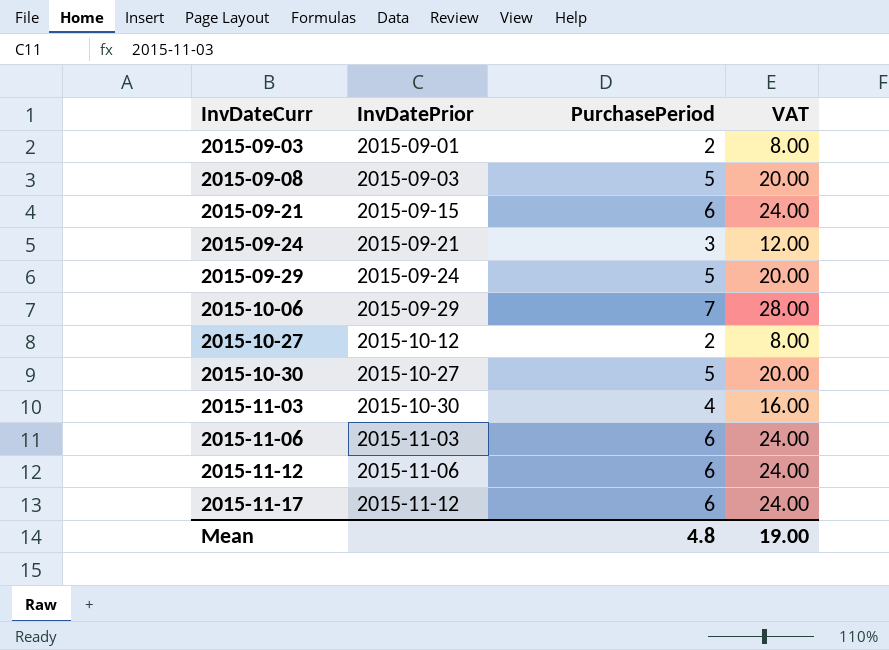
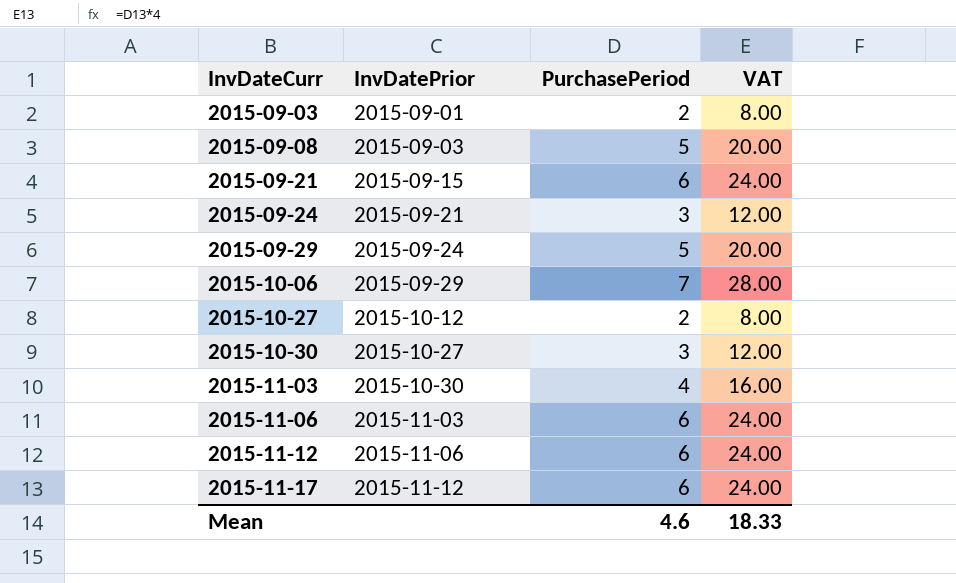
2015-10-30 | PurchasePeriod: 5 -> 3
2015-10-30 | VAT: 20.00 -> 12.00
Mean | PurchasePeriod: 4.8 -> 4.6
Mean | VAT: 19.00 -> 18.33

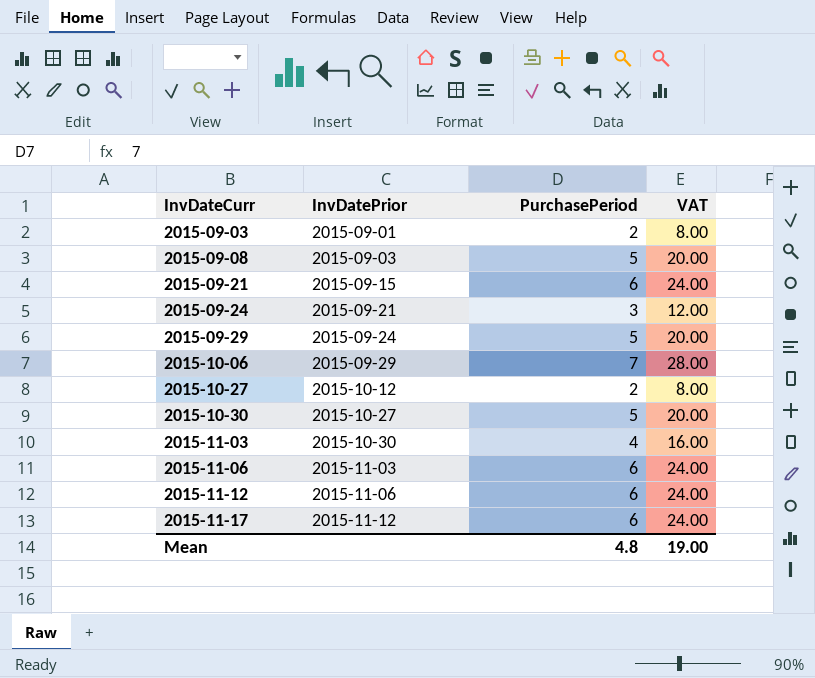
2015-10-30 | PurchasePeriod: 3 -> 5
2015-10-30 | VAT: 12.00 -> 20.00
Mean | PurchasePeriod: 4.6 -> 4.8
Mean | VAT: 18.33 -> 19.00

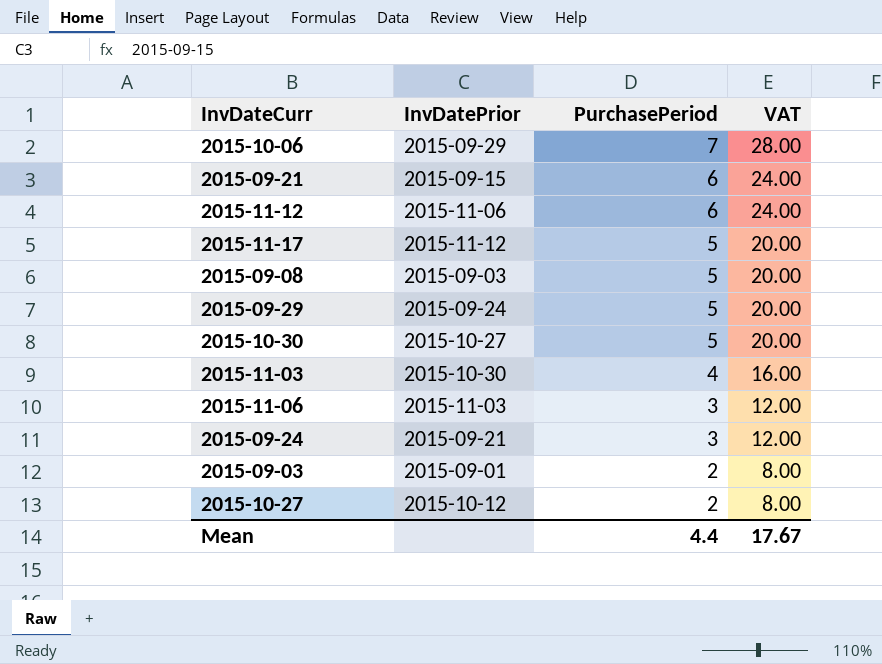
row order: InvDateCurr ascending -> PurchasePeriod descending
2015-11-17 | PurchasePeriod: 6 -> 5
2015-11-17 | VAT: 24.00 -> 20.00
2015-11-06 | PurchasePeriod: 6 -> 3
2015-11-06 | VAT: 24.00 -> 12.00
Mean | PurchasePeriod: 4.8 -> 4.4
Mean | VAT: 19.00 -> 17.67

